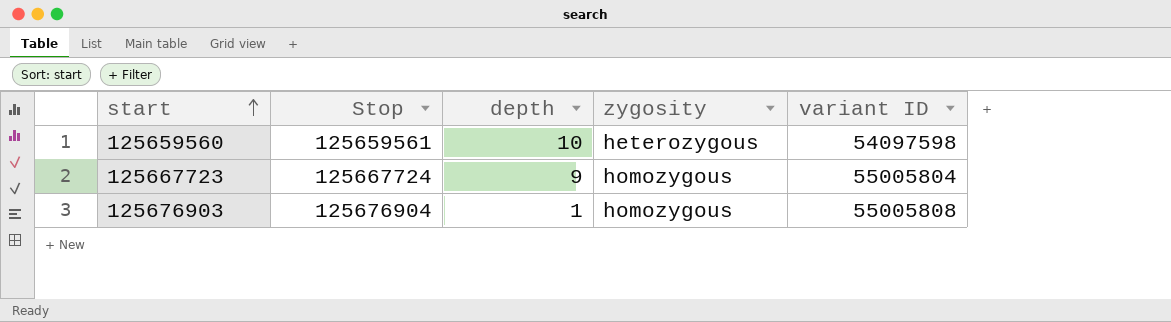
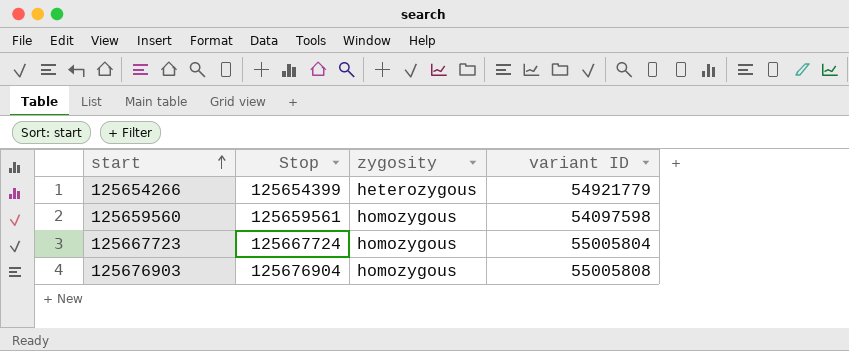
column depth | position: 3 -> none
row 125654266: none -> 125654399 | heterozygous | 54921779
125659560 | zygosity: heterozygous -> homozygous

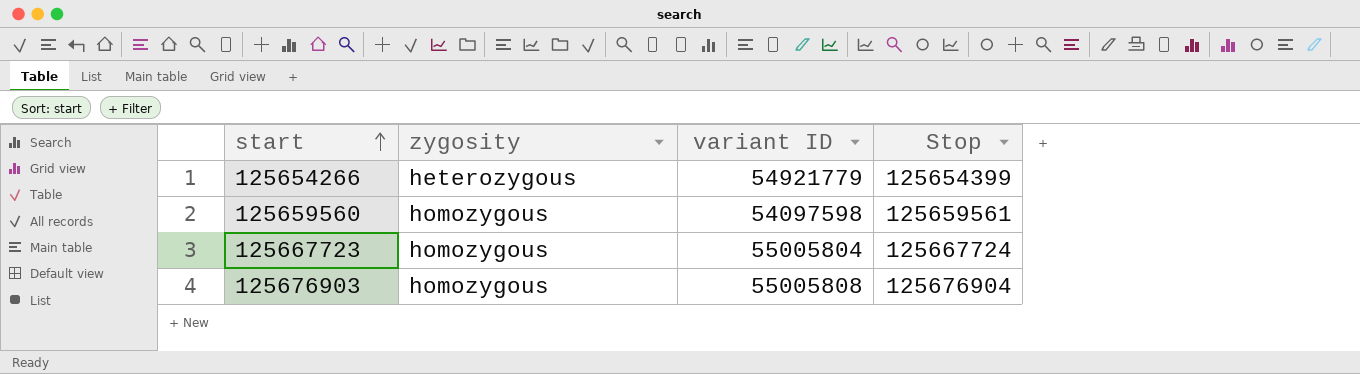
column Stop | position: 2 -> 4

